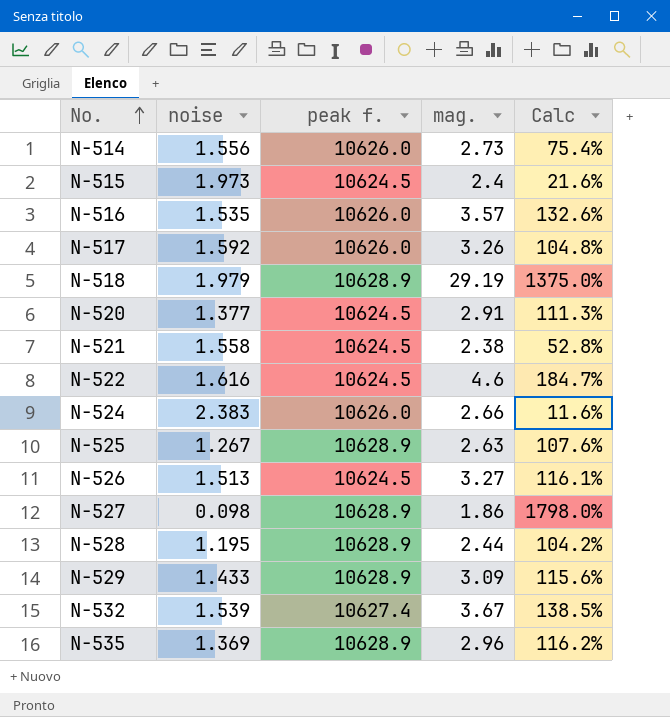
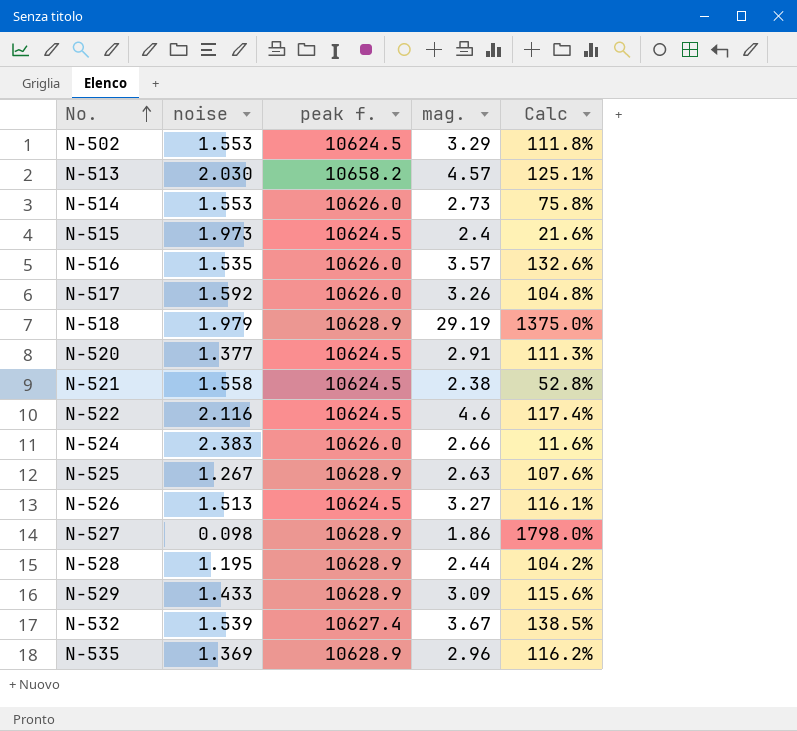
row N-502: none -> 1.553 | 10624.5 | 3.29 | 111.8%
row N-513: none -> 2.030 | 10658.2 | 4.57 | 125.1%
N-514 | noise: 1.556 -> 1.553
N-514 | Calc: 75.4% -> 75.8%
N-522 | noise: 1.616 -> 2.116
N-522 | Calc: 184.7% -> 117.4%

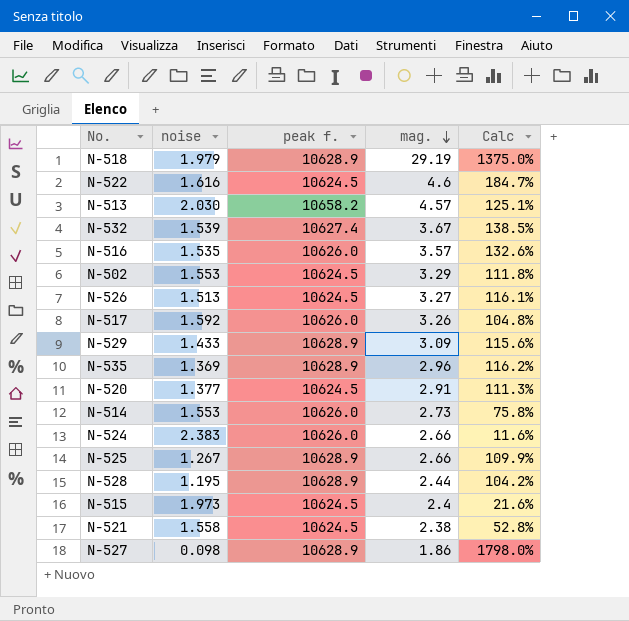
row order: No. ascending -> mag. descending
N-522 | noise: 2.116 -> 1.616
N-522 | Calc: 117.4% -> 184.7%
N-525 | mag.: 2.63 -> 2.66
N-525 | Calc: 107.6% -> 109.9%

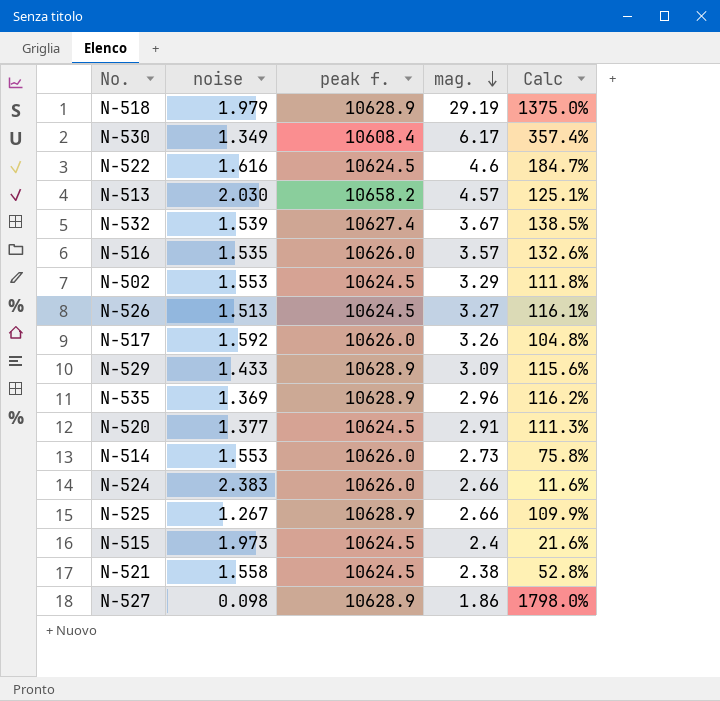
row N-528: 1.195 | 10628.9 | 2.44 | 104.2% -> none
row N-530: none -> 1.349 | 10608.4 | 6.17 | 357.4%

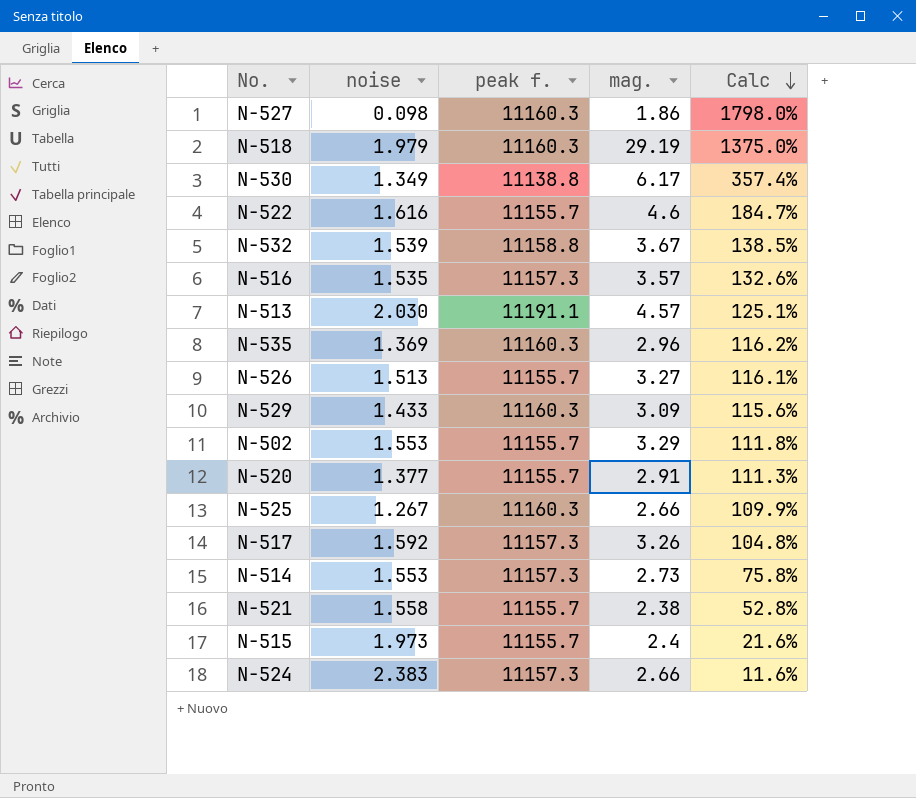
row order: mag. descending -> Calc descending
N-527 | peak f.: 10628.9 -> 11160.3
N-518 | peak f.: 10628.9 -> 11160.3
N-530 | peak f.: 10608.4 -> 11138.8
N-522 | peak f.: 10624.5 -> 11155.7
N-532 | peak f.: 10627.4 -> 11158.8
N-516 | peak f.: 10626.0 -> 11157.3
N-513 | peak f.: 10658.2 -> 11191.1
N-535 | peak f.: 10628.9 -> 11160.3
N-526 | peak f.: 10624.5 -> 11155.7
N-529 | peak f.: 10628.9 -> 11160.3
N-502 | peak f.: 10624.5 -> 11155.7
N-520 | peak f.: 10624.5 -> 11155.7
N-525 | peak f.: 10628.9 -> 11160.3
N-517 | peak f.: 10626.0 -> 11157.3
N-514 | peak f.: 10626.0 -> 11157.3
N-521 | peak f.: 10624.5 -> 11155.7
N-515 | peak f.: 10624.5 -> 11155.7
N-524 | peak f.: 10626.0 -> 11157.3

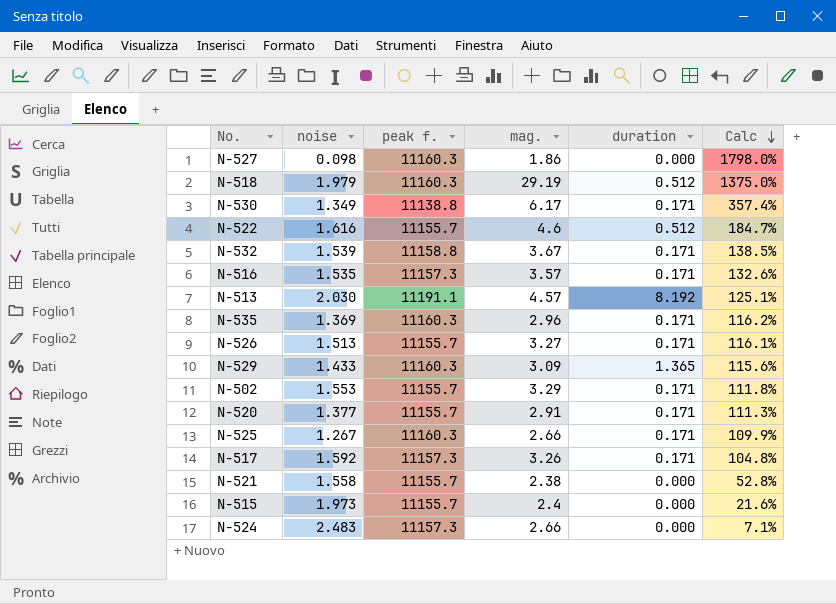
column duration | position: none -> 5
row N-514: 1.553 | 11157.3 | 2.73 | 75.8% -> none
N-524 | noise: 2.383 -> 2.483
N-524 | Calc: 11.6% -> 7.1%

